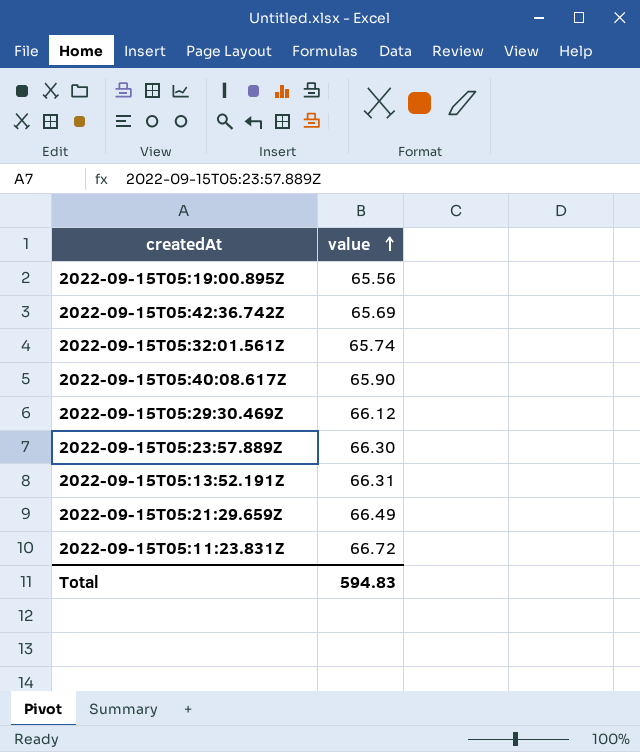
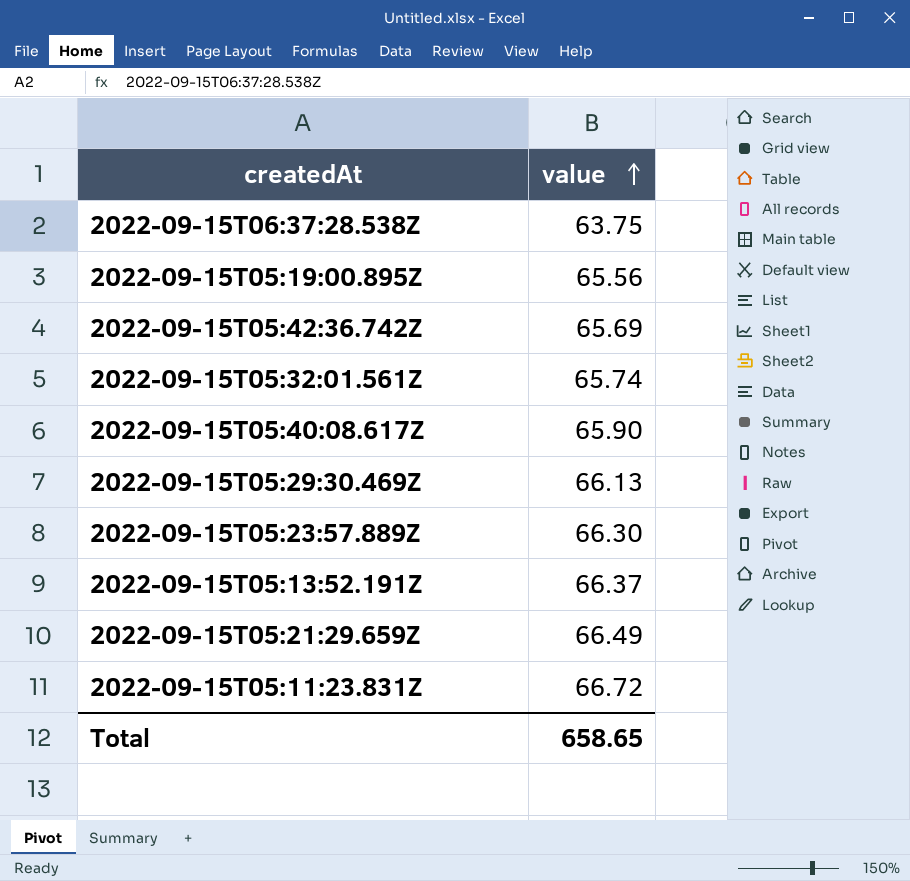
row 2022-09-15T06:37:28.538Z: none -> 63.75
2022-09-15T05:29:30.469Z | value: 66.12 -> 66.13
2022-09-15T05:13:52.191Z | value: 66.31 -> 66.37
Total | value: 594.83 -> 658.65

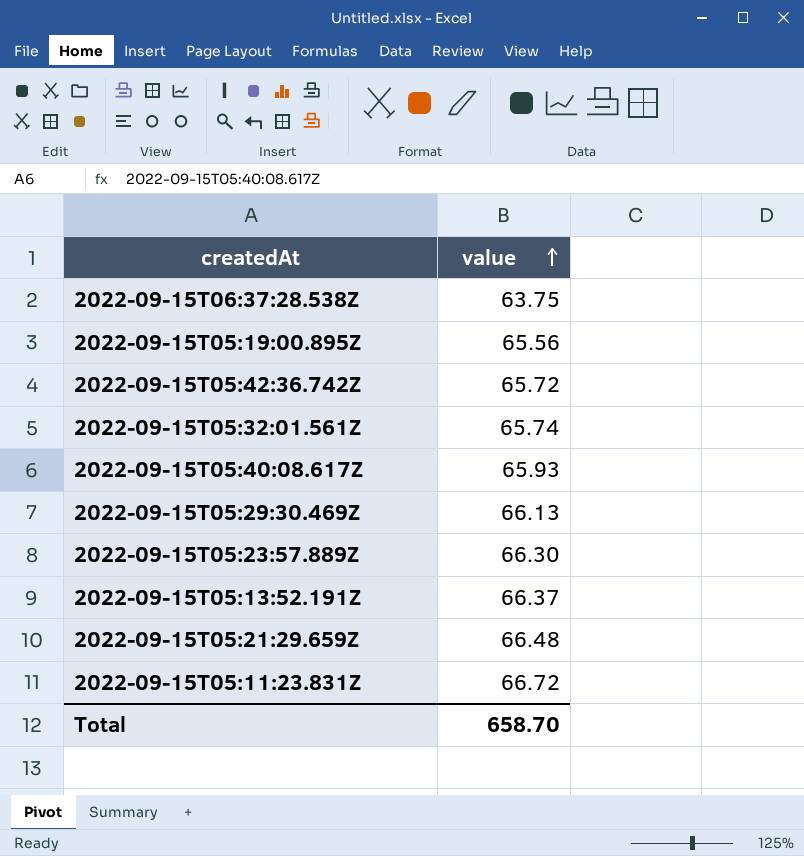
2022-09-15T05:42:36.742Z | value: 65.69 -> 65.72
2022-09-15T05:40:08.617Z | value: 65.90 -> 65.93
2022-09-15T05:21:29.659Z | value: 66.49 -> 66.48
Total | value: 658.65 -> 658.70

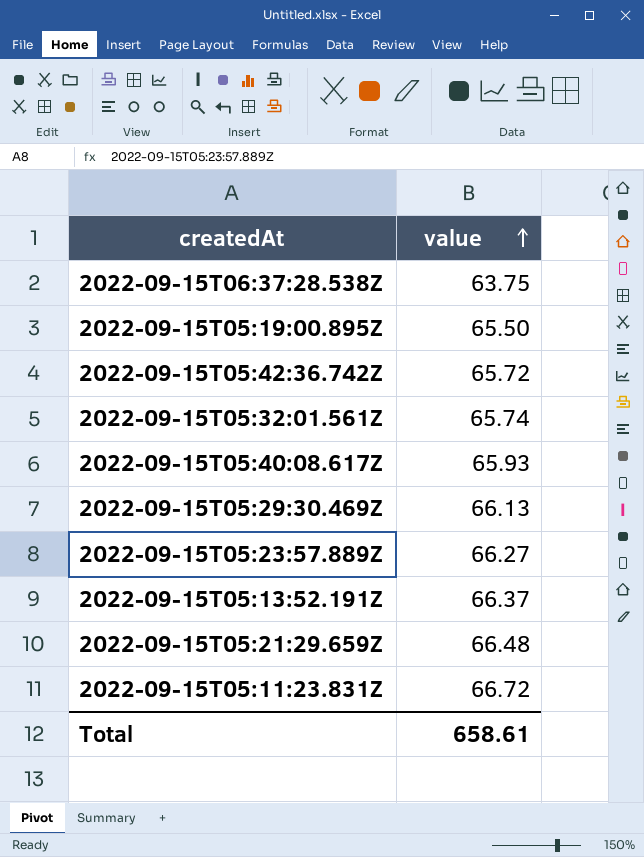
2022-09-15T05:19:00.895Z | value: 65.56 -> 65.50
2022-09-15T05:23:57.889Z | value: 66.30 -> 66.27
Total | value: 658.70 -> 658.61

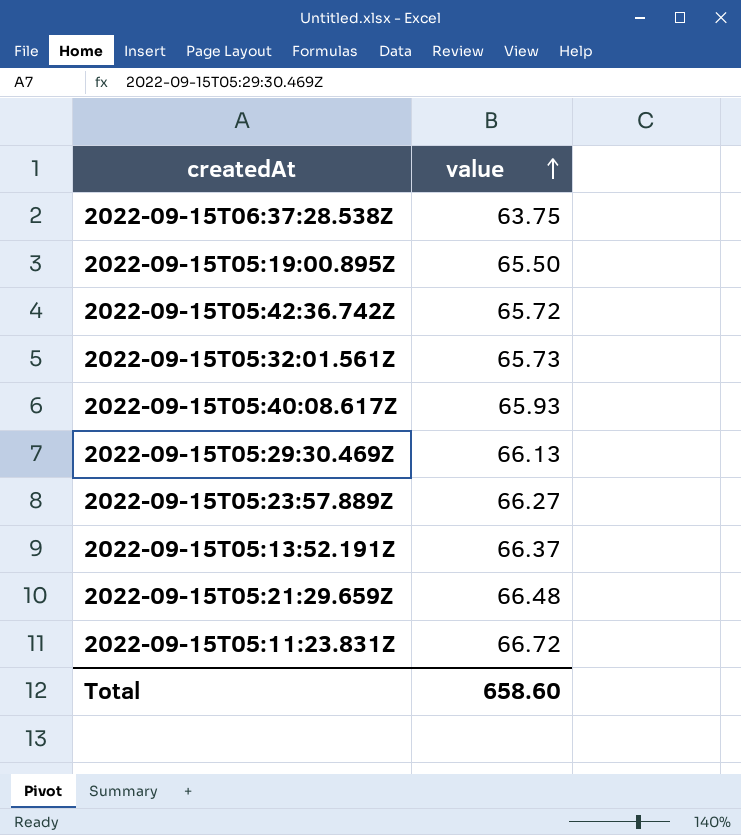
2022-09-15T05:32:01.561Z | value: 65.74 -> 65.73
Total | value: 658.61 -> 658.60

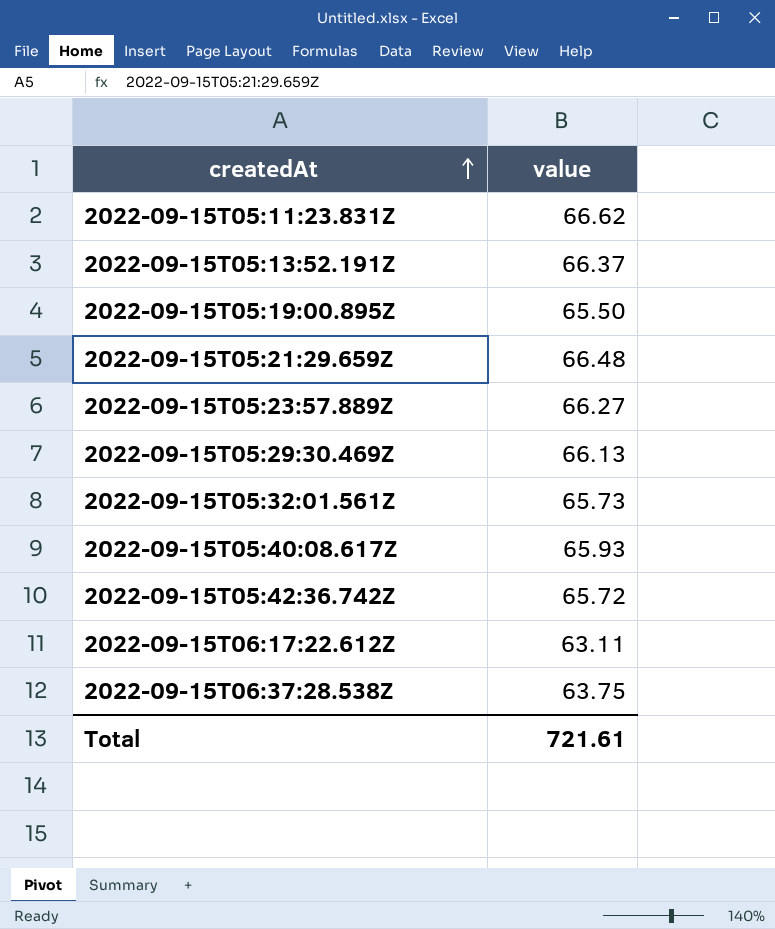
row order: value ascending -> createdAt ascending
2022-09-15T05:11:23.831Z | value: 66.72 -> 66.62
row 2022-09-15T06:17:22.612Z: none -> 63.11
Total | value: 658.60 -> 721.61

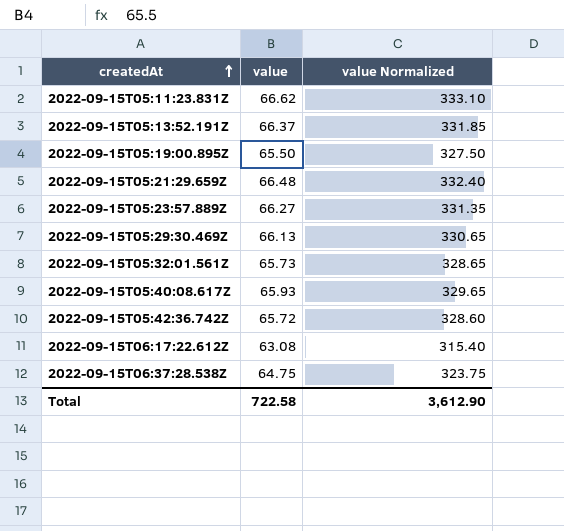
column value Normalized | formula: none -> [value] * 5
2022-09-15T06:17:22.612Z | value: 63.11 -> 63.08
2022-09-15T06:37:28.538Z | value: 63.75 -> 64.75
Total | value: 721.61 -> 722.58

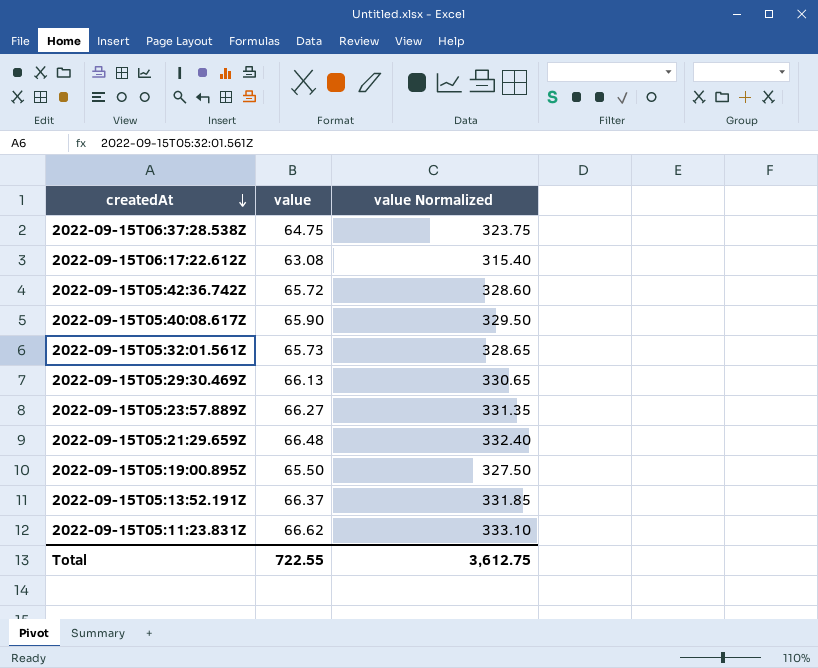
row order: createdAt ascending -> createdAt descending
2022-09-15T05:40:08.617Z | value: 65.93 -> 65.90
2022-09-15T05:40:08.617Z | value Normalized: 329.65 -> 329.50
Total | value: 722.58 -> 722.55
Total | value Normalized: 3,612.90 -> 3,612.75

